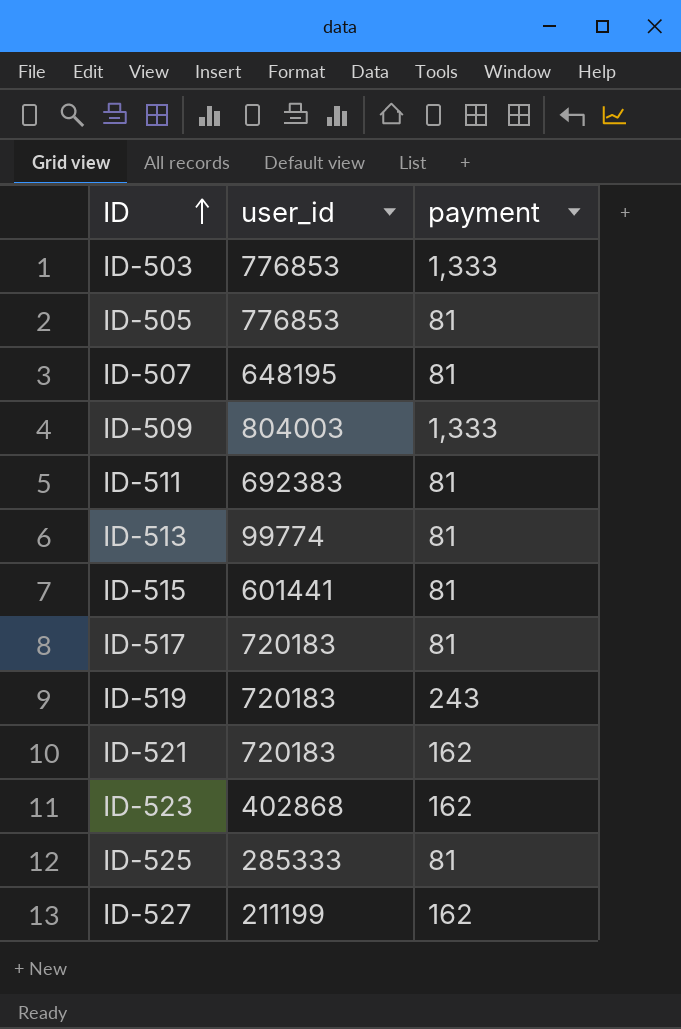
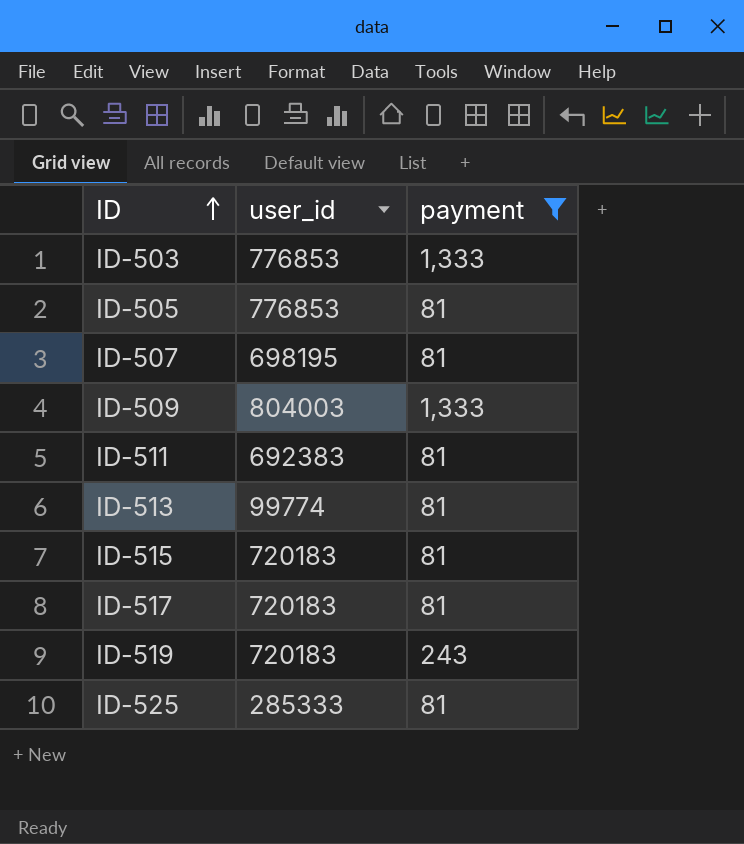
filter: none -> payment != 162
ID-507 | user_id: 648195 -> 698195
ID-515 | user_id: 601441 -> 720183

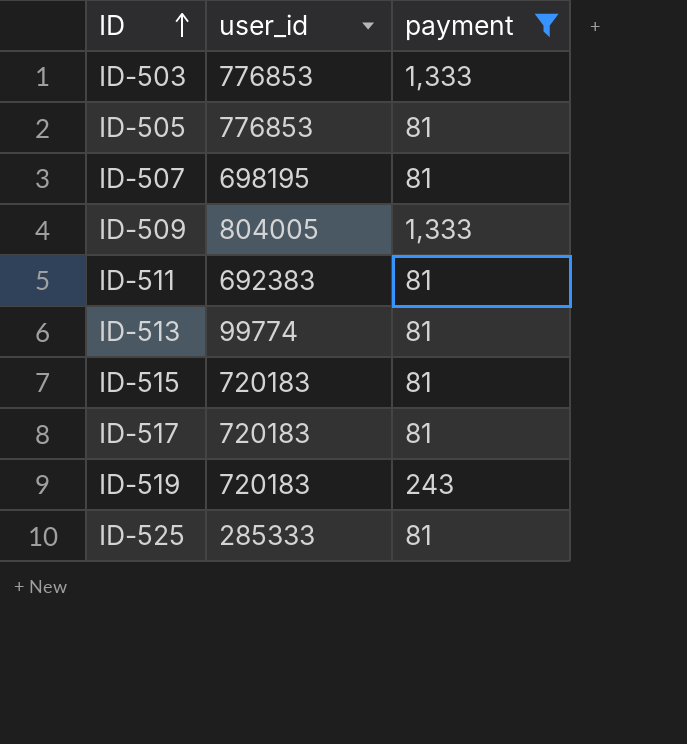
ID-509 | user_id: 804003 -> 804005

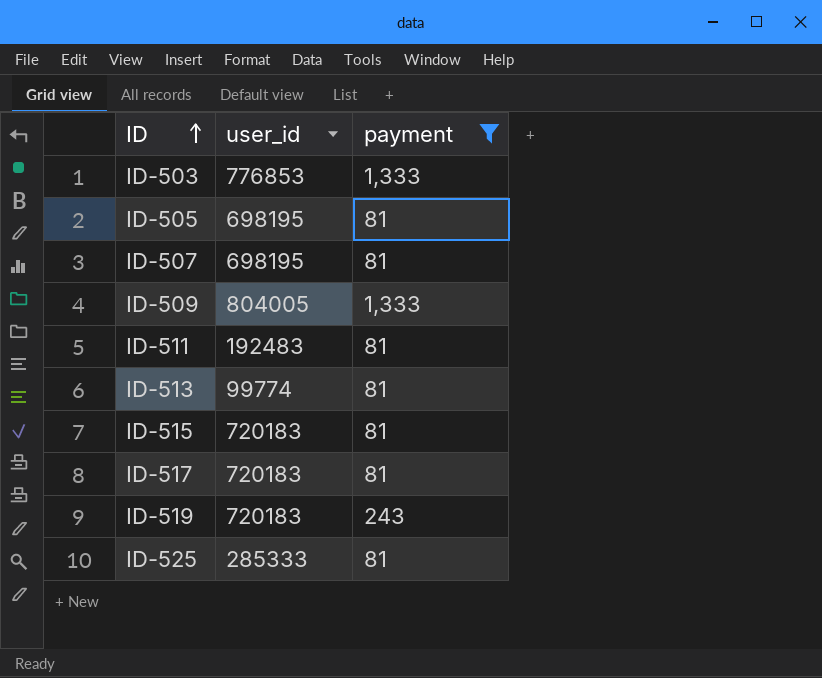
ID-505 | user_id: 776853 -> 698195
ID-511 | user_id: 692383 -> 192483

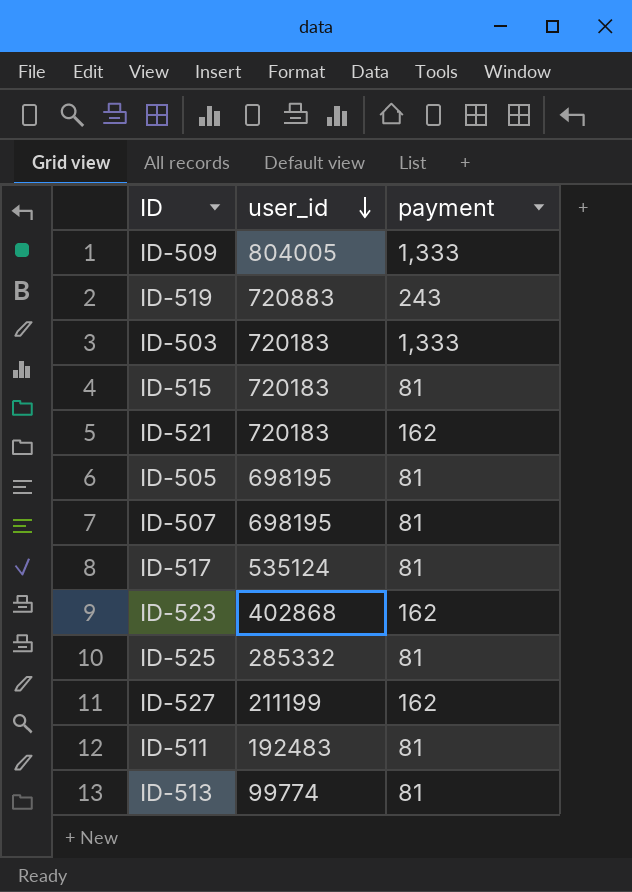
filter: payment != 162 -> none
row order: ID ascending -> user_id descending
ID-519 | user_id: 720183 -> 720883
ID-503 | user_id: 776853 -> 720183
ID-517 | user_id: 720183 -> 535124
ID-525 | user_id: 285333 -> 285332

